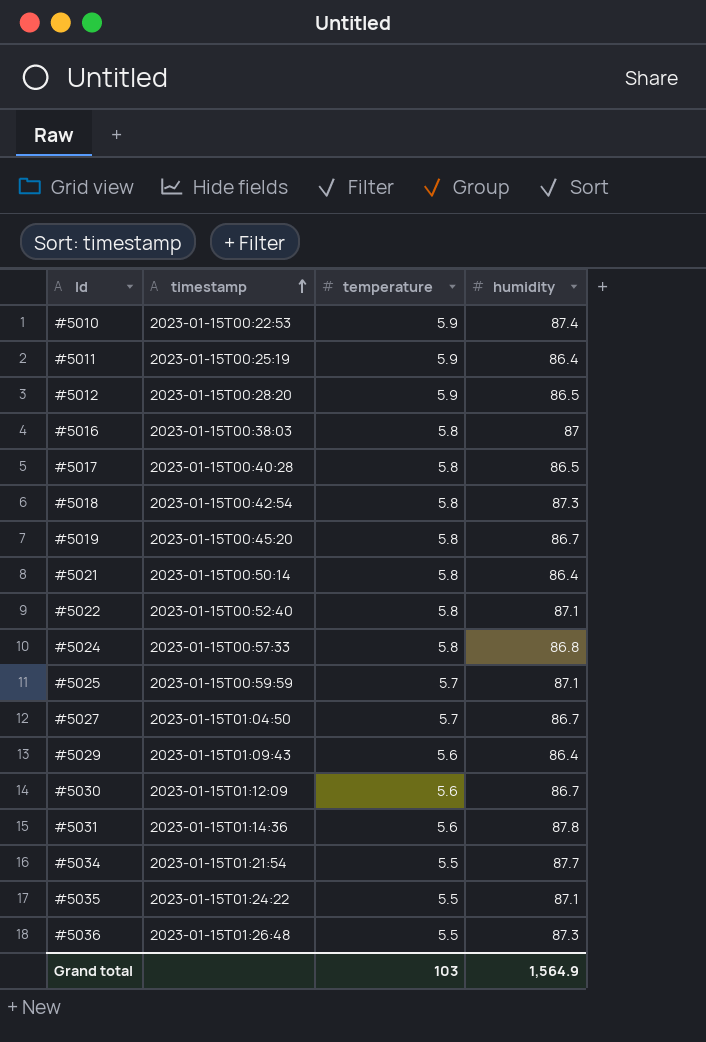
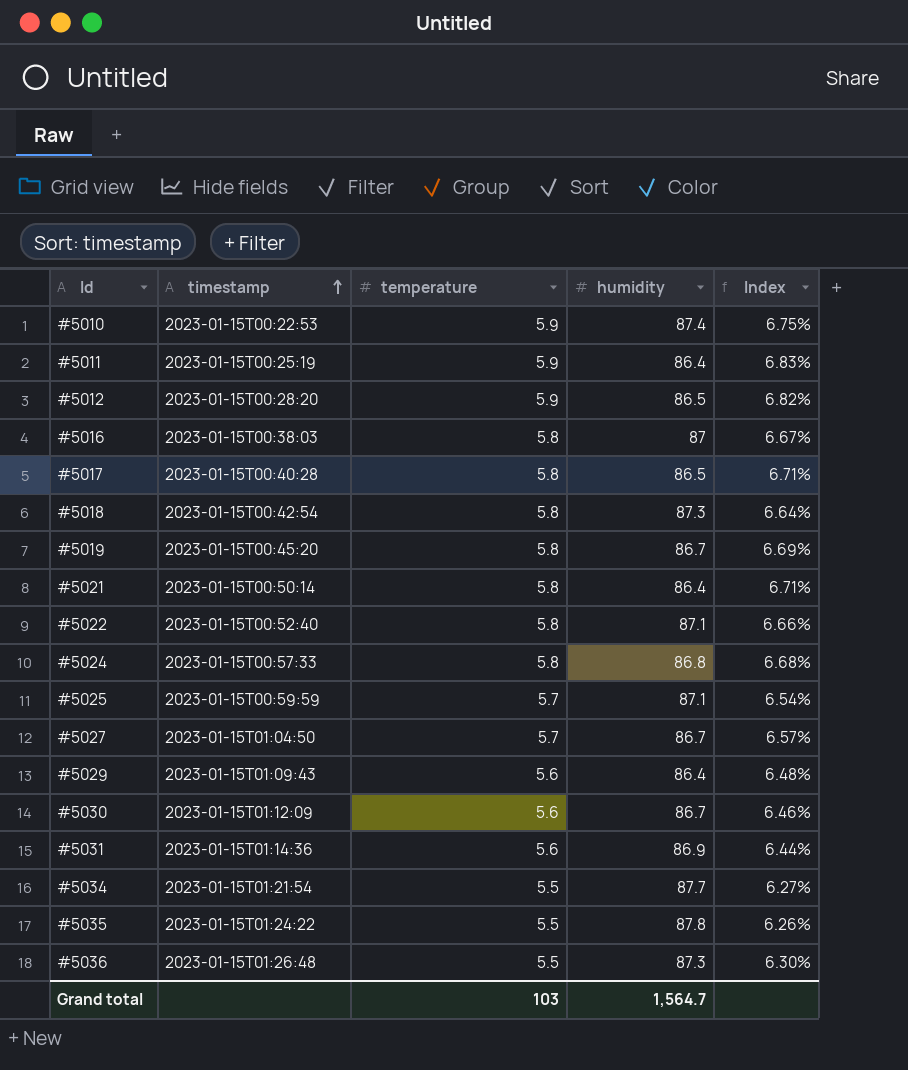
column Index | formula: none -> [temperature] / [humidity]
#5031 | humidity: 87.8 -> 86.9
#5035 | humidity: 87.1 -> 87.8
Grand total | humidity: 1,564.9 -> 1,564.7

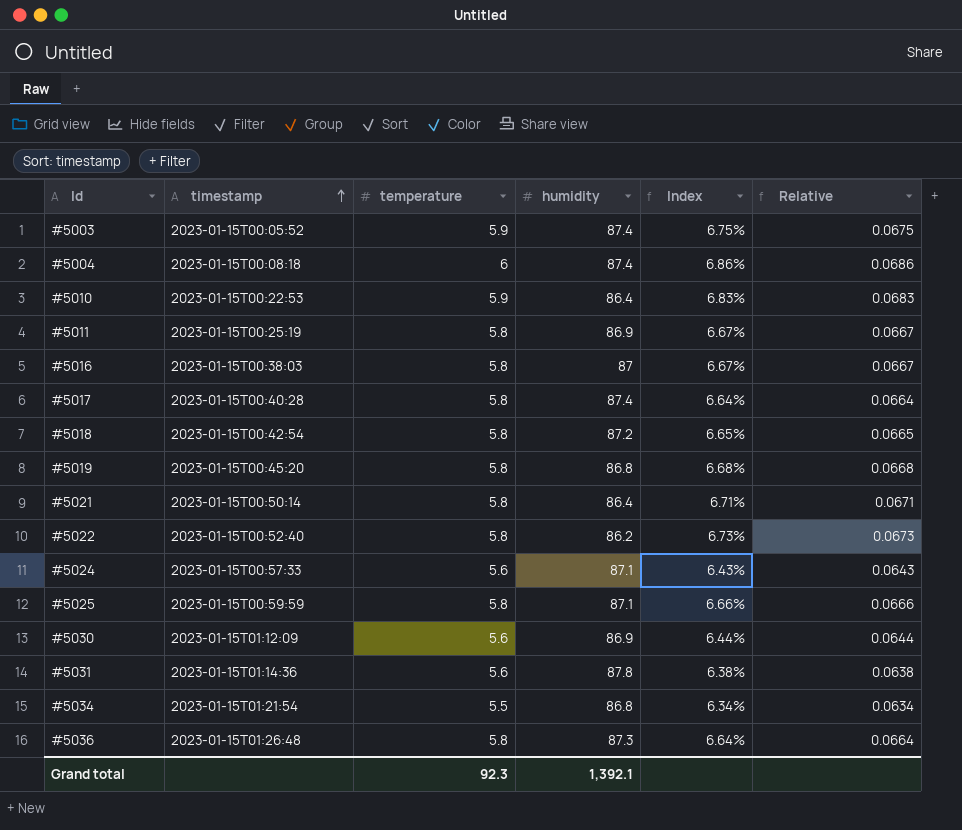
column Relative | formula: none -> [temperature] / [humidity]
row #5012: 2023-01-15T00:28:20 | 5.9 | 86.5 | 6.82% -> none
row #5027: 2023-01-15T01:04:50 | 5.7 | 86.7 | 6.57% -> none
row #5029: 2023-01-15T01:09:43 | 5.6 | 86.4 | 6.48% -> none
row #5035: 2023-01-15T01:24:22 | 5.5 | 87.8 | 6.26% -> none
row #5003: none -> 2023-01-15T00:05:52 | 5.9 | 87.4 | 6.75% | 0.0675
row #5004: none -> 2023-01-15T00:08:18 | 6 | 87.4 | 6.86% | 0.0686
#5010 | humidity: 87.4 -> 86.4
#5010 | Index: 6.75% -> 6.83%
#5011 | temperature: 5.9 -> 5.8
#5011 | humidity: 86.4 -> 86.9
#5011 | Index: 6.83% -> 6.67%
#5017 | humidity: 86.5 -> 87.4
#5017 | Index: 6.71% -> 6.64%
#5018 | humidity: 87.3 -> 87.2
#5018 | Index: 6.64% -> 6.65%
#5019 | humidity: 86.7 -> 86.8
#5019 | Index: 6.69% -> 6.68%
#5022 | humidity: 87.1 -> 86.2
#5022 | Index: 6.66% -> 6.73%
#5024 | temperature: 5.8 -> 5.6
#5024 | humidity: 86.8 -> 87.1
#5024 | Index: 6.68% -> 6.43%
#5025 | temperature: 5.7 -> 5.8
#5025 | Index: 6.54% -> 6.66%
#5030 | humidity: 86.7 -> 86.9
#5030 | Index: 6.46% -> 6.44%
#5031 | humidity: 86.9 -> 87.8
#5031 | Index: 6.44% -> 6.38%
#5034 | humidity: 87.7 -> 86.8
#5034 | Index: 6.27% -> 6.34%
#5036 | temperature: 5.5 -> 5.8
#5036 | Index: 6.30% -> 6.64%
Grand total | temperature: 103 -> 92.3
Grand total | humidity: 1,564.7 -> 1,392.1

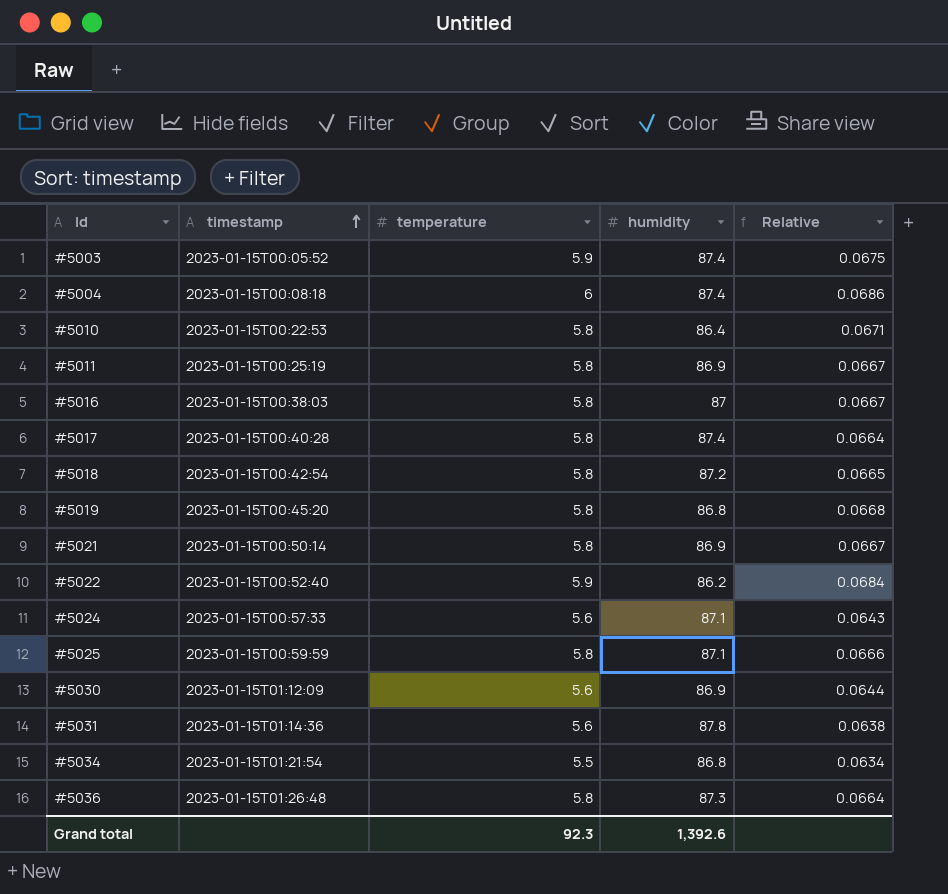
column Index | formula: [temperature] / [humidity] -> none
#5010 | temperature: 5.9 -> 5.8
#5010 | Relative: 0.0683 -> 0.0671
#5021 | humidity: 86.4 -> 86.9
#5021 | Relative: 0.0671 -> 0.0667
#5022 | temperature: 5.8 -> 5.9
#5022 | Relative: 0.0673 -> 0.0684
Grand total | humidity: 1,392.1 -> 1,392.6

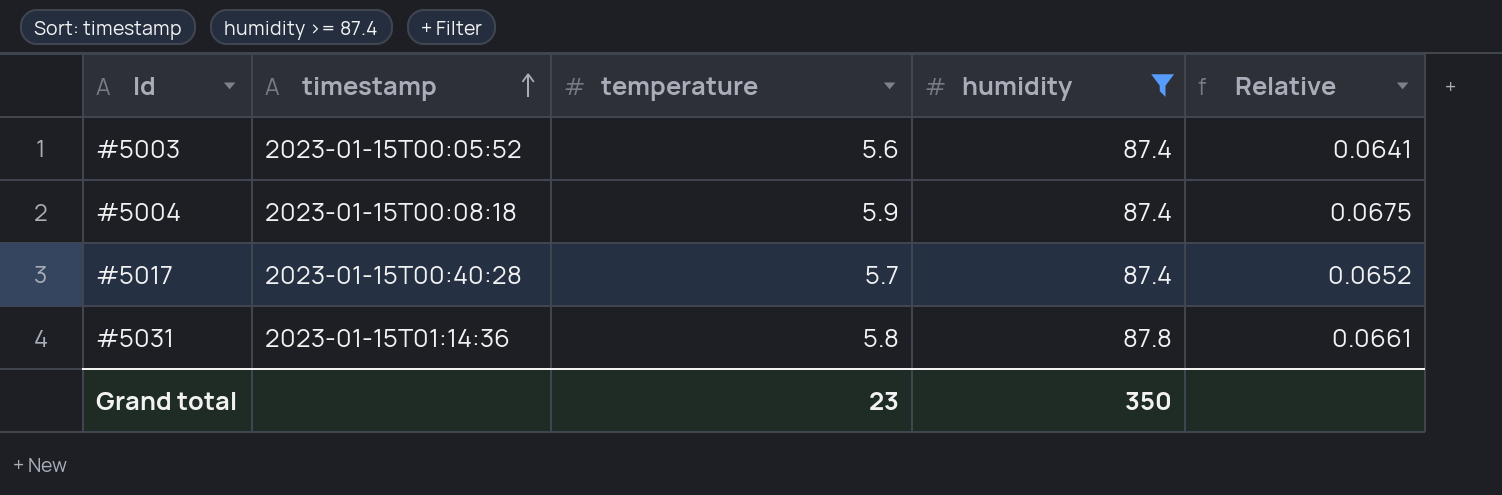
filter: none -> humidity >= 87.4
#5003 | temperature: 5.9 -> 5.6
#5003 | Relative: 0.0675 -> 0.0641
#5004 | temperature: 6 -> 5.9
#5004 | Relative: 0.0686 -> 0.0675
#5017 | temperature: 5.8 -> 5.7
#5017 | Relative: 0.0664 -> 0.0652
#5031 | temperature: 5.6 -> 5.8
#5031 | Relative: 0.0638 -> 0.0661
Grand total | temperature: 92.3 -> 23
Grand total | humidity: 1,392.6 -> 350

